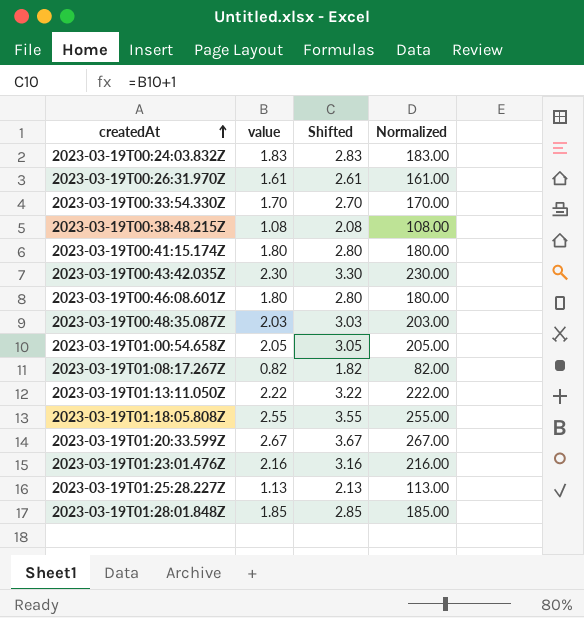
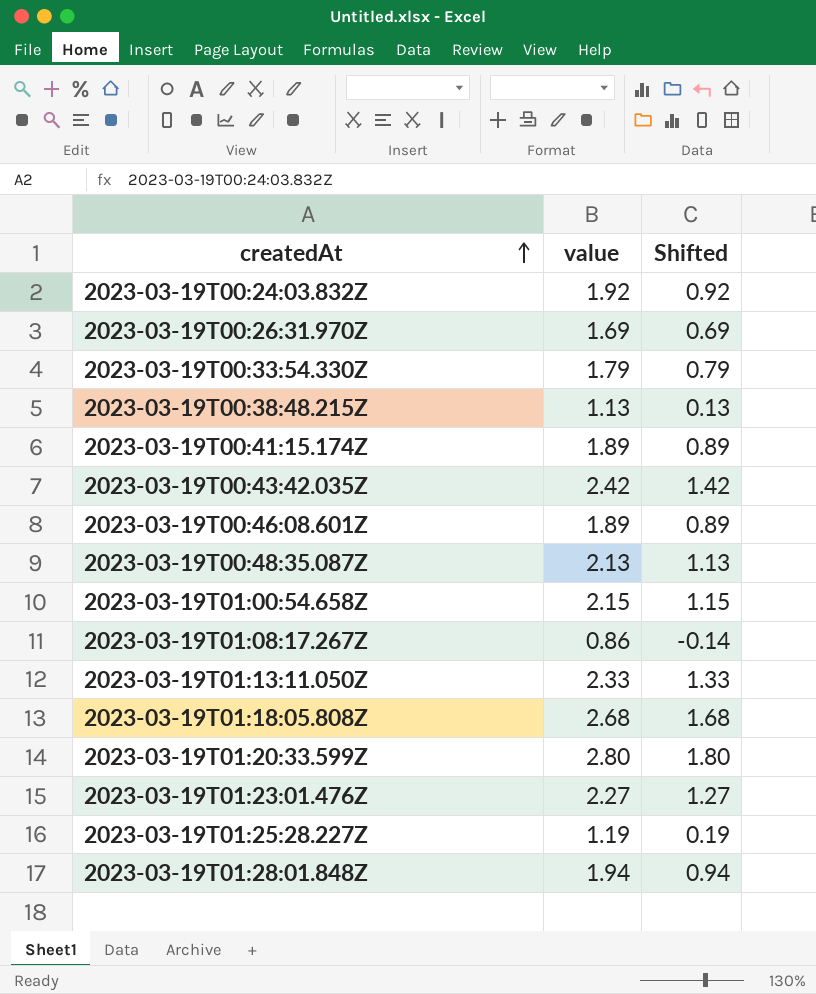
column Normalized | formula: [value] * 100 -> none
column Shifted | formula: [value] + 1 -> [value] - 1
2023-03-19T00:24:03.832Z | value: 1.83 -> 1.92
2023-03-19T00:26:31.970Z | value: 1.61 -> 1.69
2023-03-19T00:33:54.330Z | value: 1.70 -> 1.79
2023-03-19T00:38:48.215Z | value: 1.08 -> 1.13
2023-03-19T00:41:15.174Z | value: 1.80 -> 1.89
2023-03-19T00:43:42.035Z | value: 2.30 -> 2.42
2023-03-19T00:46:08.601Z | value: 1.80 -> 1.89
2023-03-19T00:48:35.087Z | value: 2.03 -> 2.13
2023-03-19T01:00:54.658Z | value: 2.05 -> 2.15
2023-03-19T01:08:17.267Z | value: 0.82 -> 0.86
2023-03-19T01:13:11.050Z | value: 2.22 -> 2.33
2023-03-19T01:18:05.808Z | value: 2.55 -> 2.68
2023-03-19T01:20:33.599Z | value: 2.67 -> 2.80
2023-03-19T01:23:01.476Z | value: 2.16 -> 2.27
2023-03-19T01:25:28.227Z | value: 1.13 -> 1.19
2023-03-19T01:28:01.848Z | value: 1.85 -> 1.94

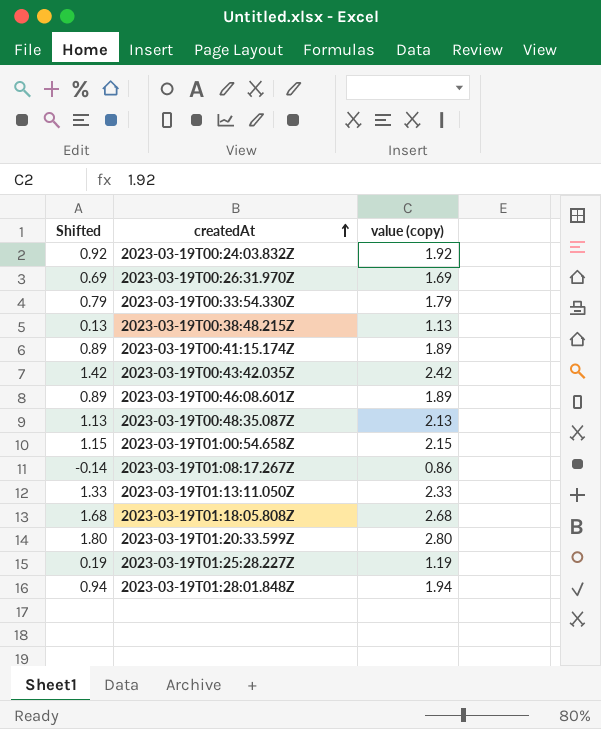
column Shifted | position: 3 -> 1
column name: value -> value (copy)
row 2023-03-19T01:23:01.476Z: 2.27 | 1.27 -> none

